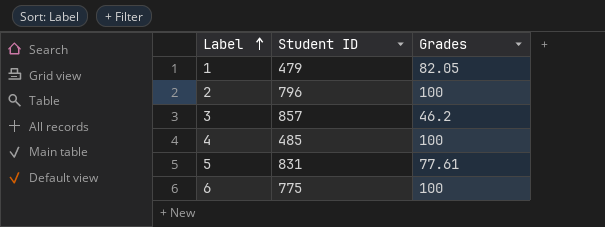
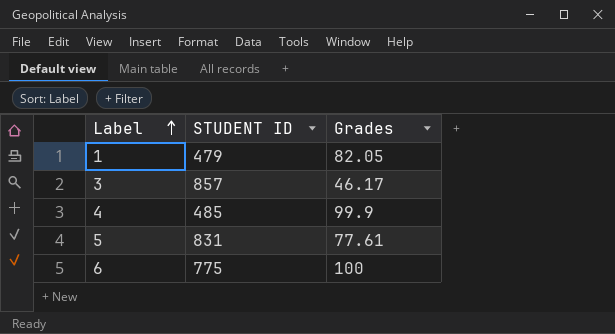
column name: Student ID -> STUDENT ID
row 2: 796 | 100 -> none
3 | Grades: 46.2 -> 46.17
4 | Grades: 100 -> 99.9

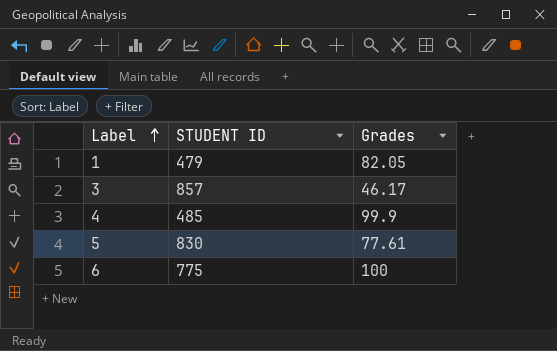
5 | STUDENT ID: 831 -> 830

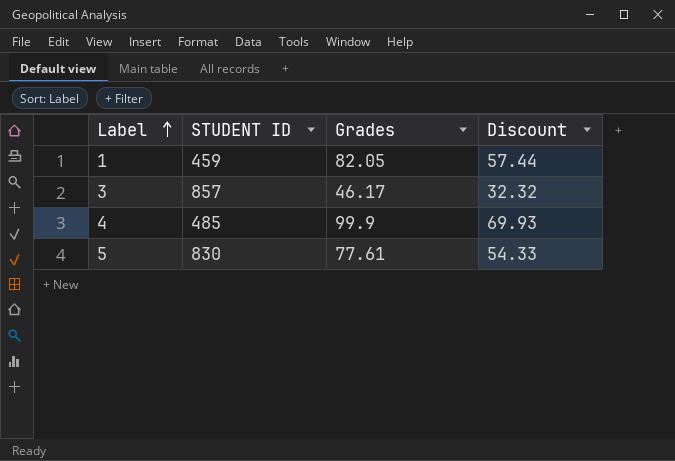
column Discount | formula: none -> [Grades] * 0.7
row 6: 775 | 100 -> none
1 | STUDENT ID: 479 -> 459

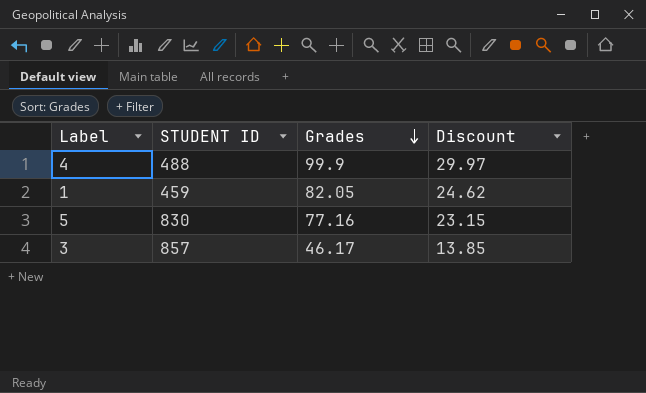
row order: Label ascending -> Grades descending
column Discount | formula: [Grades] * 0.7 -> [Grades] * 0.3
4 | STUDENT ID: 485 -> 488
5 | Grades: 77.61 -> 77.16

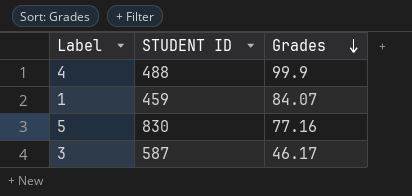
column Discount | formula: [Grades] * 0.3 -> none
1 | Grades: 82.05 -> 84.07
3 | STUDENT ID: 857 -> 587

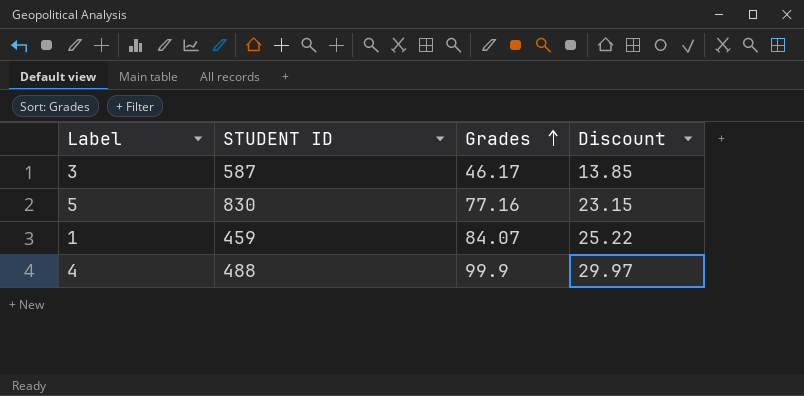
row order: Grades descending -> Grades ascending
column Discount | formula: none -> [Grades] * 0.3

